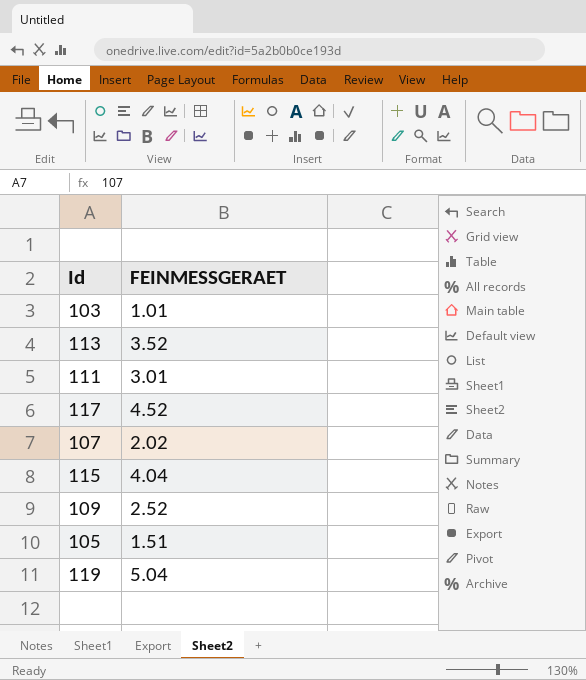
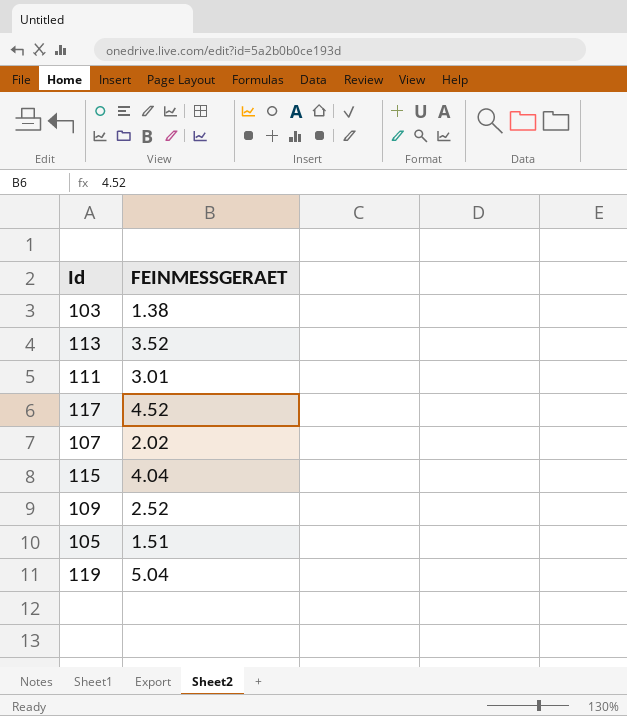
103 | FEINMESSGERAET: 1.01 -> 1.38

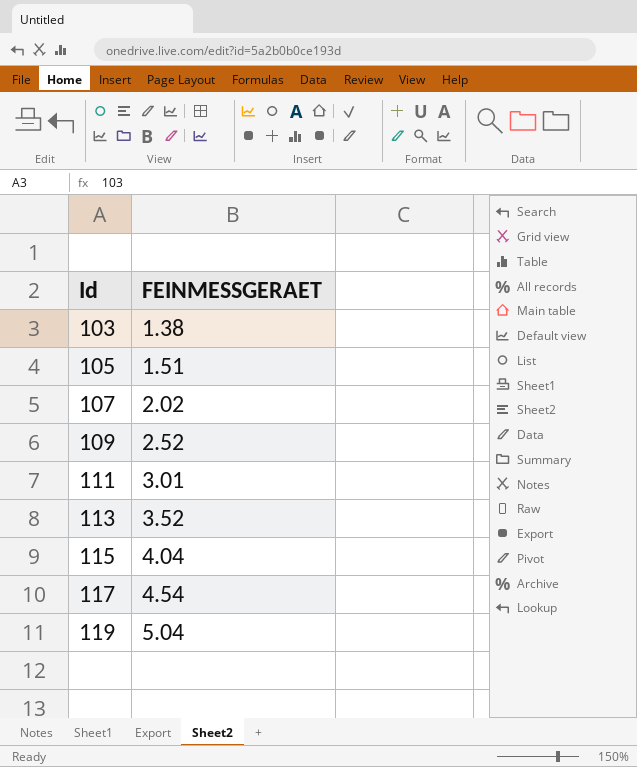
row order: none -> Id ascending
117 | FEINMESSGERAET: 4.52 -> 4.54

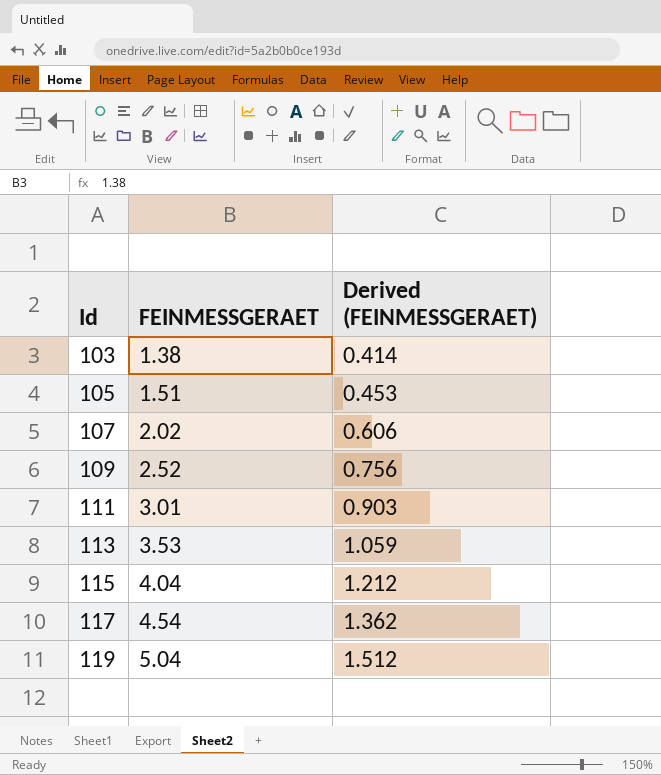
column Derived (FEINMESSGERAET) | formula: none -> [FEINMESSGERAET] * 0.3
113 | FEINMESSGERAET: 3.52 -> 3.53

